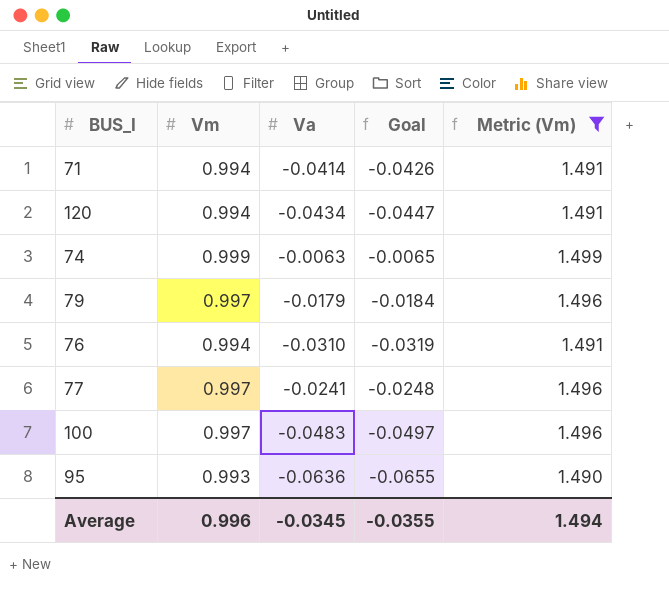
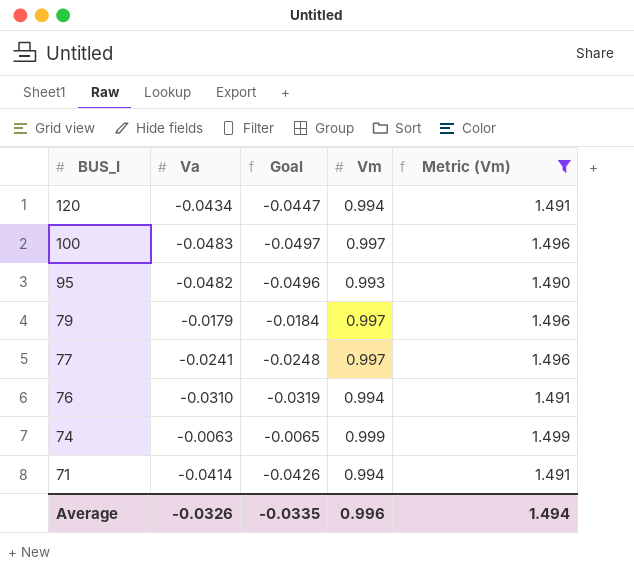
row order: none -> BUS_I descending
column Vm | position: 2 -> 4
95 | Va: -0.0636 -> -0.0482
95 | Goal: -0.0655 -> -0.0496
Average | Va: -0.0345 -> -0.0326
Average | Goal: -0.0355 -> -0.0335

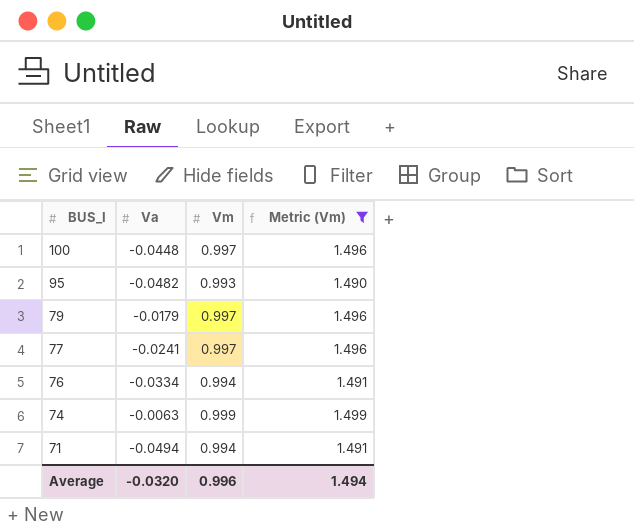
column Goal | formula: [Va] * 1.03 -> none
row 120: -0.0434 | -0.0447 | 0.994 | 1.491 -> none
100 | Va: -0.0483 -> -0.0448
76 | Va: -0.0310 -> -0.0334
71 | Va: -0.0414 -> -0.0494
Average | Va: -0.0326 -> -0.0320

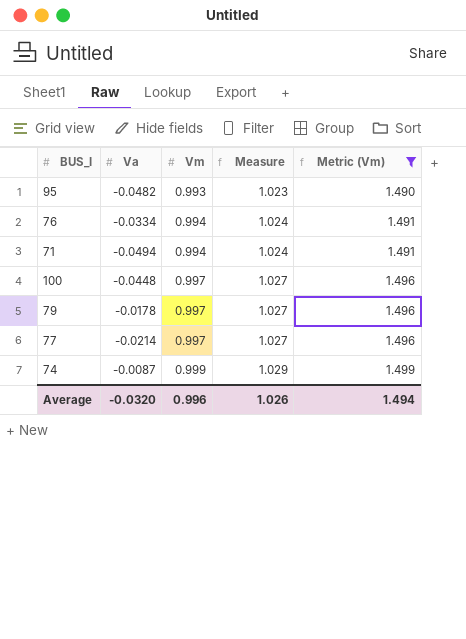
row order: BUS_I descending -> Vm ascending
column Measure | formula: none -> [Vm] * 1.03
79 | Va: -0.0179 -> -0.0178
77 | Va: -0.0241 -> -0.0214
74 | Va: -0.0063 -> -0.0087

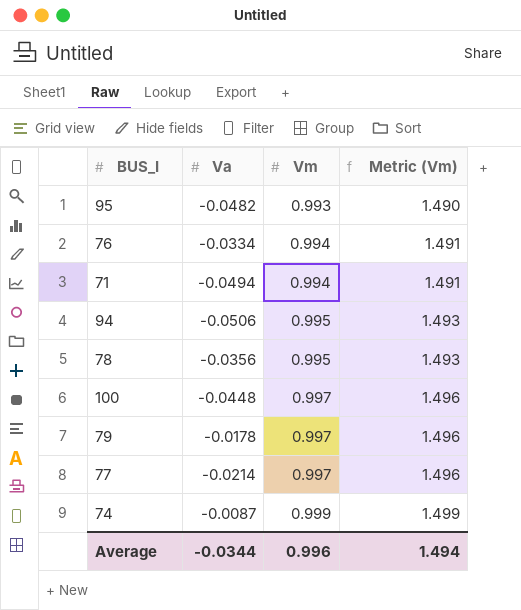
filter: Metric (Vm) != 1.493 -> none
column Measure | formula: [Vm] * 1.03 -> none
Average | Va: -0.0320 -> -0.0344

